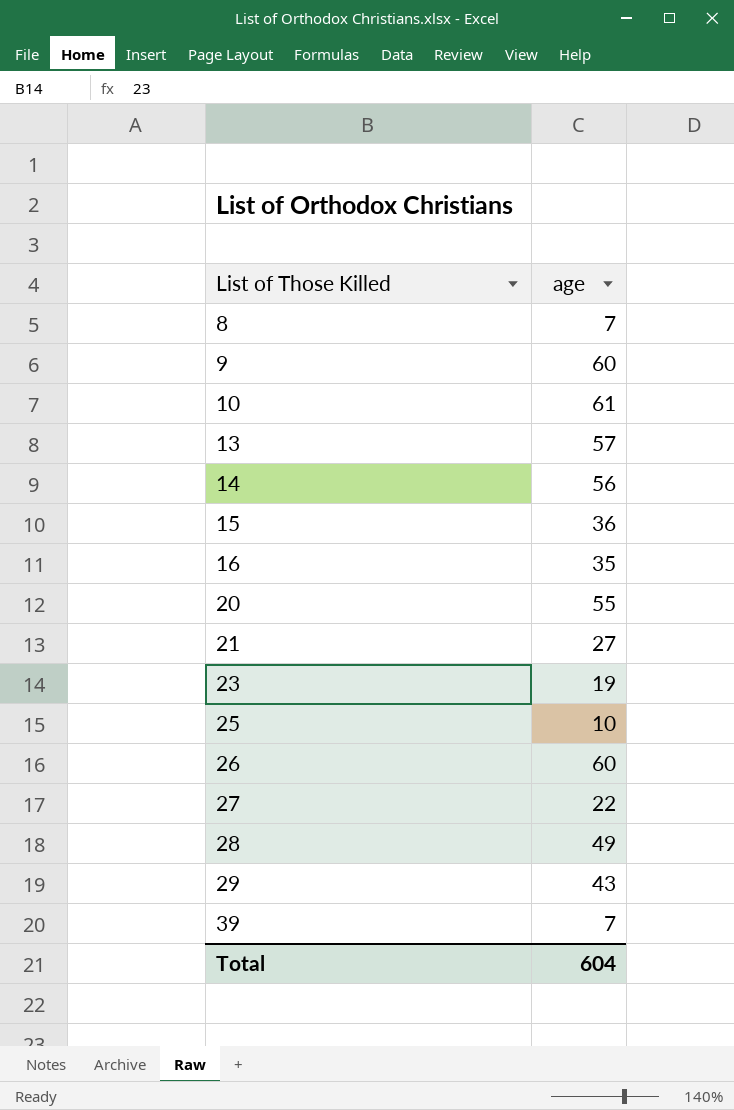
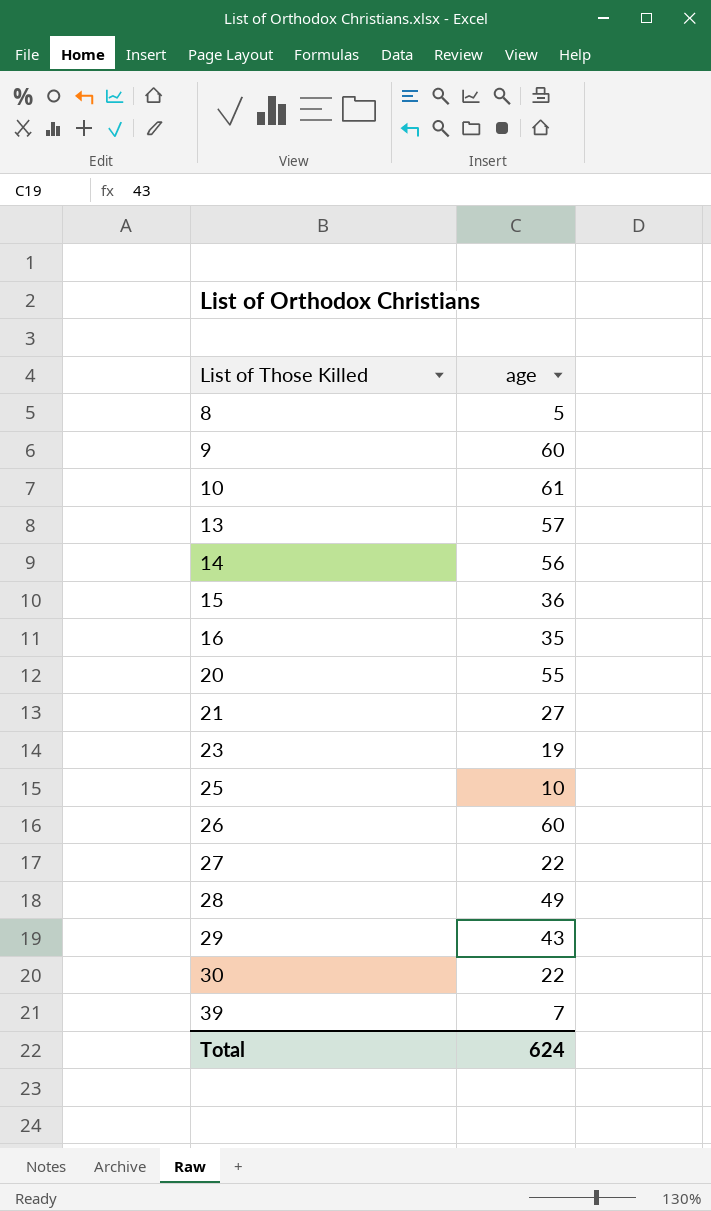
8 | age: 7 -> 5
row 30: none -> 22
Total | age: 604 -> 624

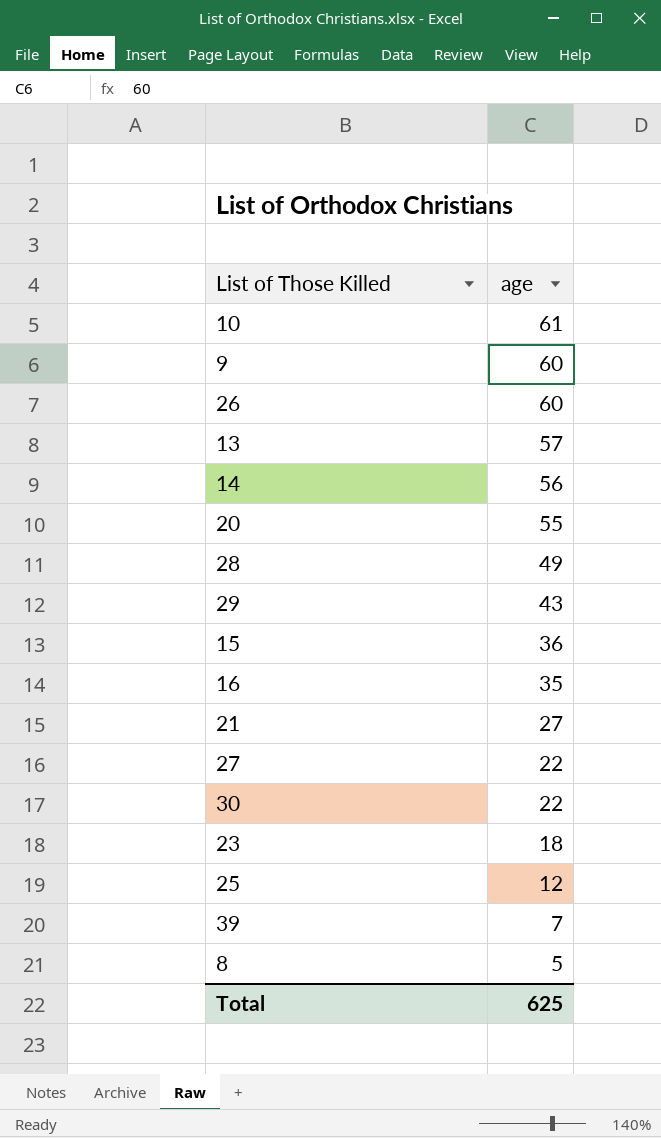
row order: List of Those Killed ascending -> age descending
23 | age: 19 -> 18
25 | age: 10 -> 12
Total | age: 624 -> 625

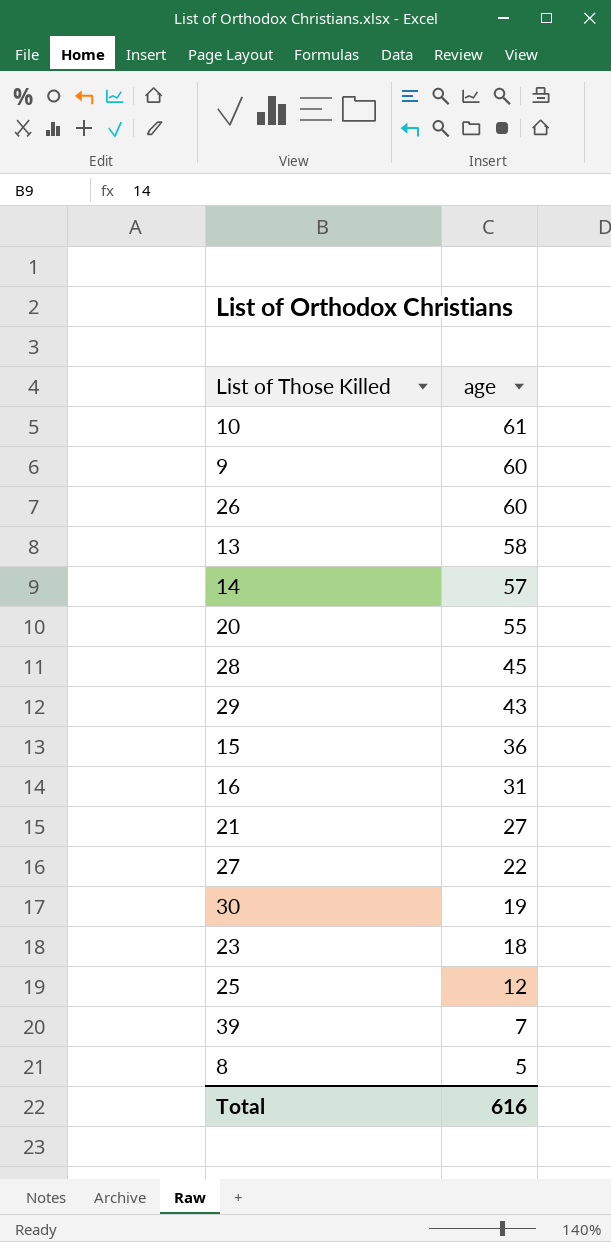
13 | age: 57 -> 58
14 | age: 56 -> 57
28 | age: 49 -> 45
16 | age: 35 -> 31
30 | age: 22 -> 19
Total | age: 625 -> 616

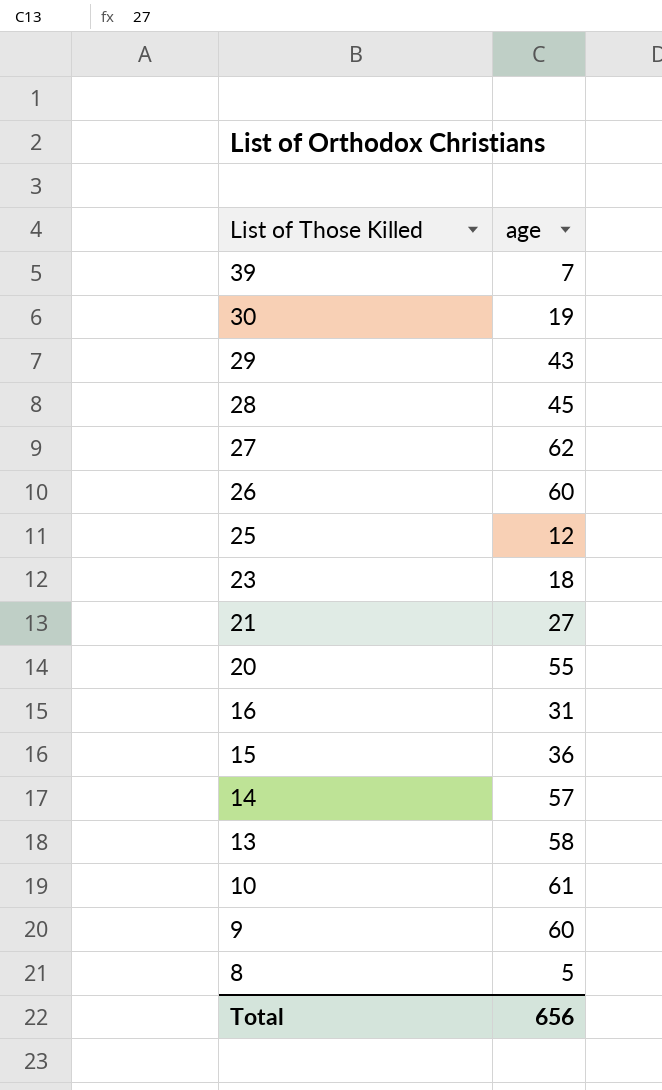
row order: age descending -> List of Those Killed descending
27 | age: 22 -> 62
Total | age: 616 -> 656

